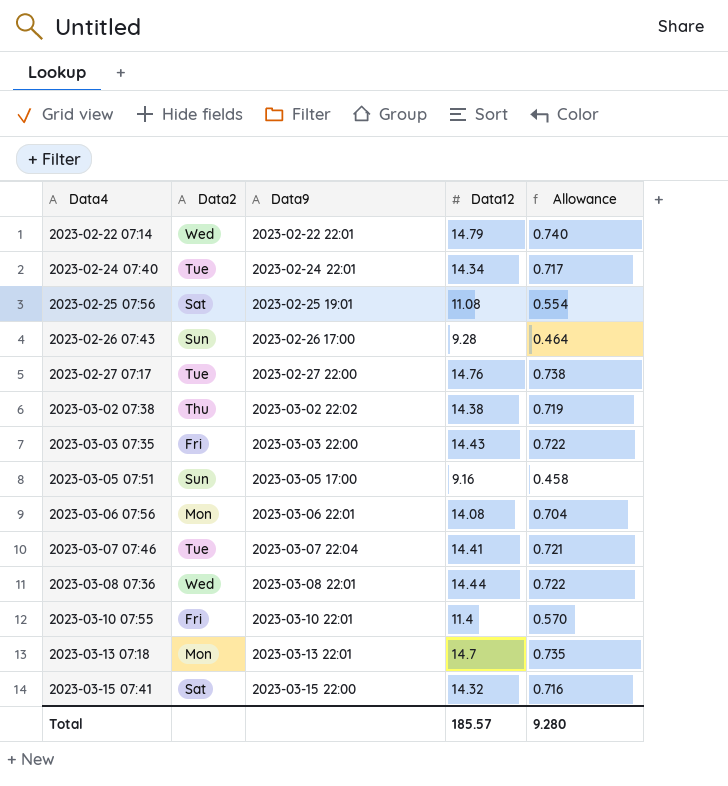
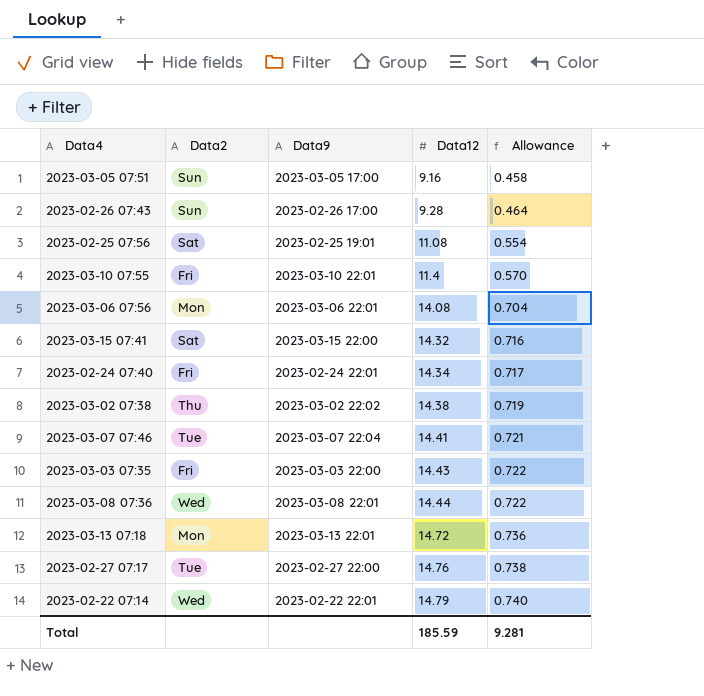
row order: Data4 ascending -> Data12 ascending
2023-02-24 07:40 | Data2: Tue -> Fri
2023-03-13 07:18 | Data12: 14.7 -> 14.72
2023-03-13 07:18 | Allowance: 0.735 -> 0.736
Total | Data12: 185.57 -> 185.59
Total | Allowance: 9.280 -> 9.281

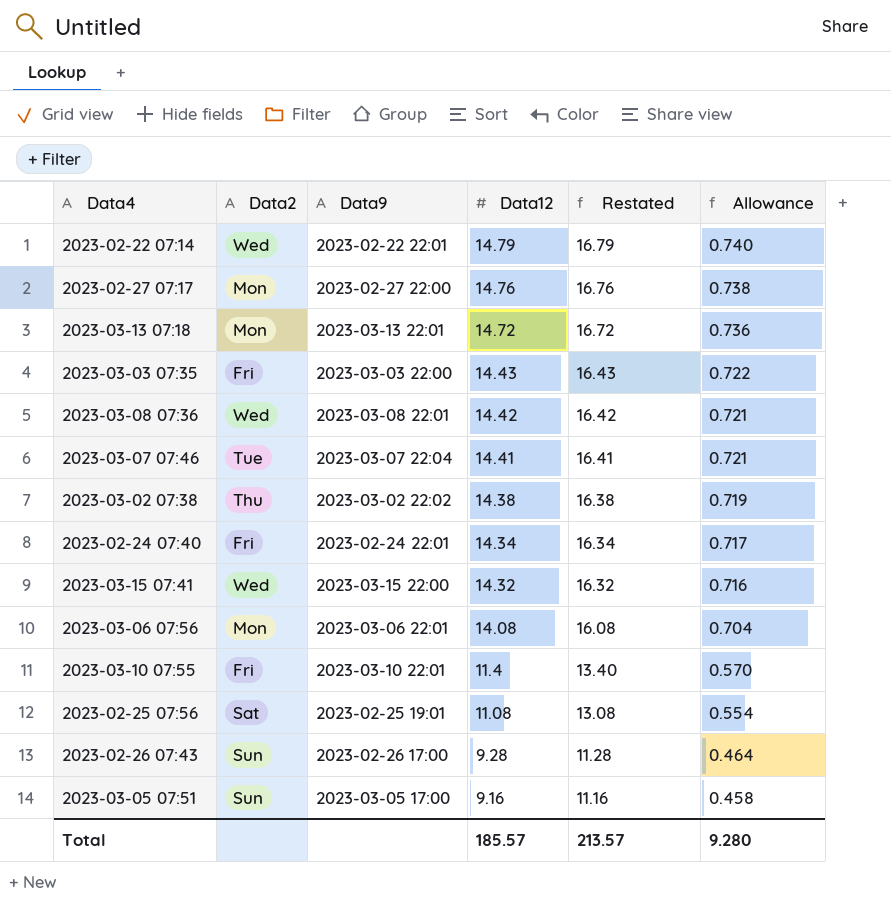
row order: Data12 ascending -> Data12 descending
column Restated | formula: none -> [Data12] + 2
2023-02-27 07:17 | Data2: Tue -> Mon
2023-03-08 07:36 | Data12: 14.44 -> 14.42
2023-03-08 07:36 | Allowance: 0.722 -> 0.721
2023-03-15 07:41 | Data2: Sat -> Wed
Total | Data12: 185.59 -> 185.57
Total | Allowance: 9.281 -> 9.280

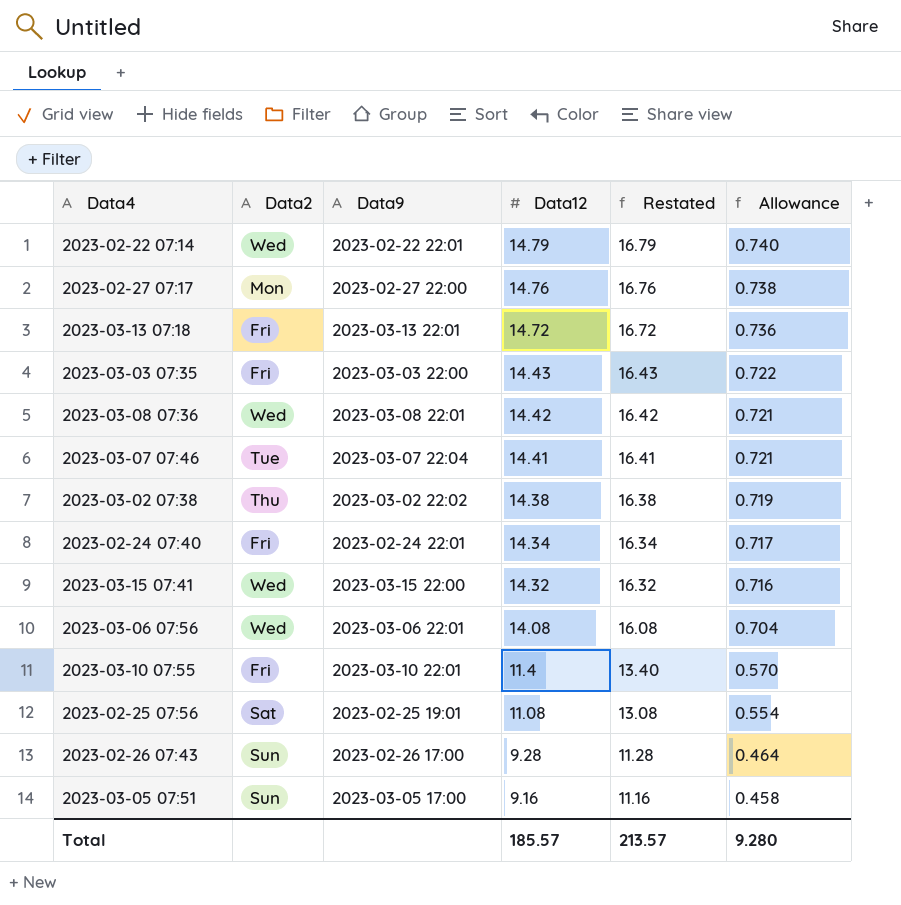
2023-03-13 07:18 | Data2: Mon -> Fri
2023-03-06 07:56 | Data2: Mon -> Wed

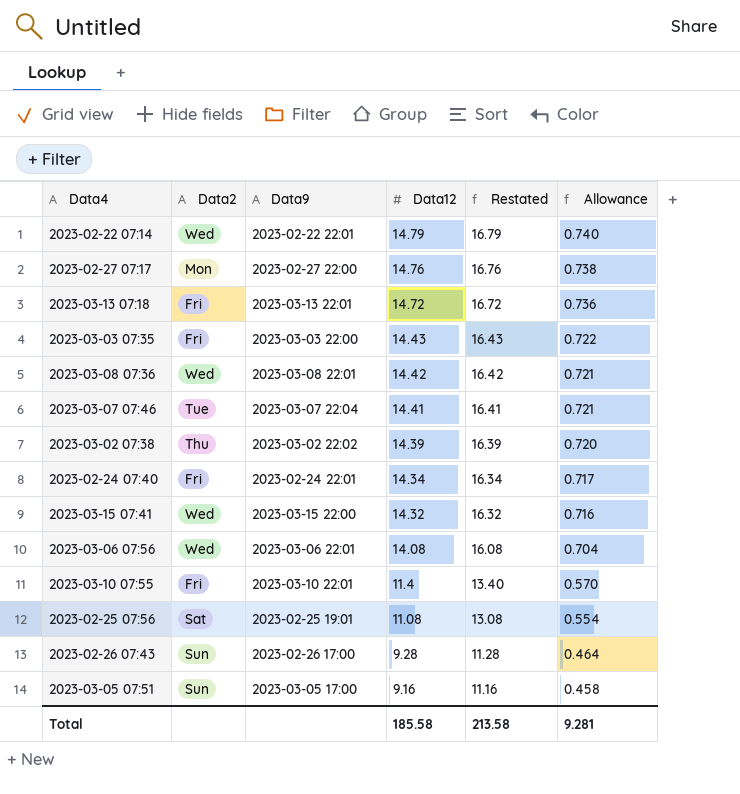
2023-03-02 07:38 | Data12: 14.38 -> 14.39
2023-03-02 07:38 | Restated: 16.38 -> 16.39
2023-03-02 07:38 | Allowance: 0.719 -> 0.720
Total | Data12: 185.57 -> 185.58
Total | Restated: 213.57 -> 213.58
Total | Allowance: 9.280 -> 9.281

